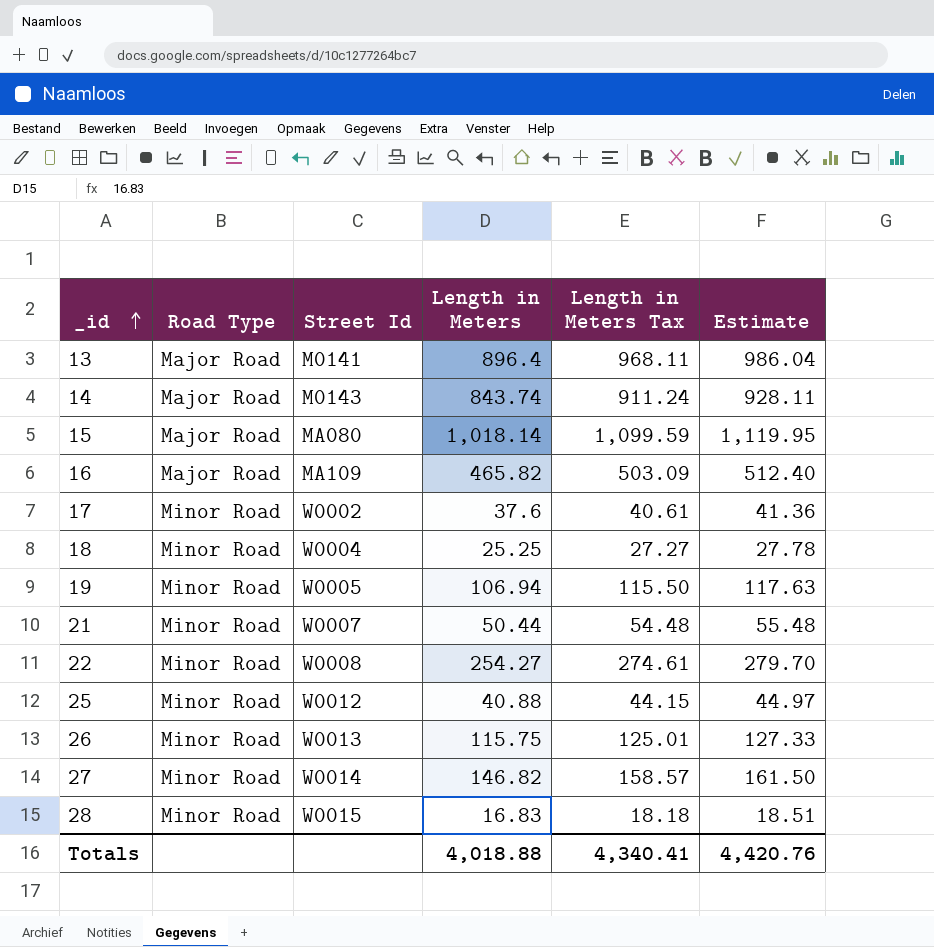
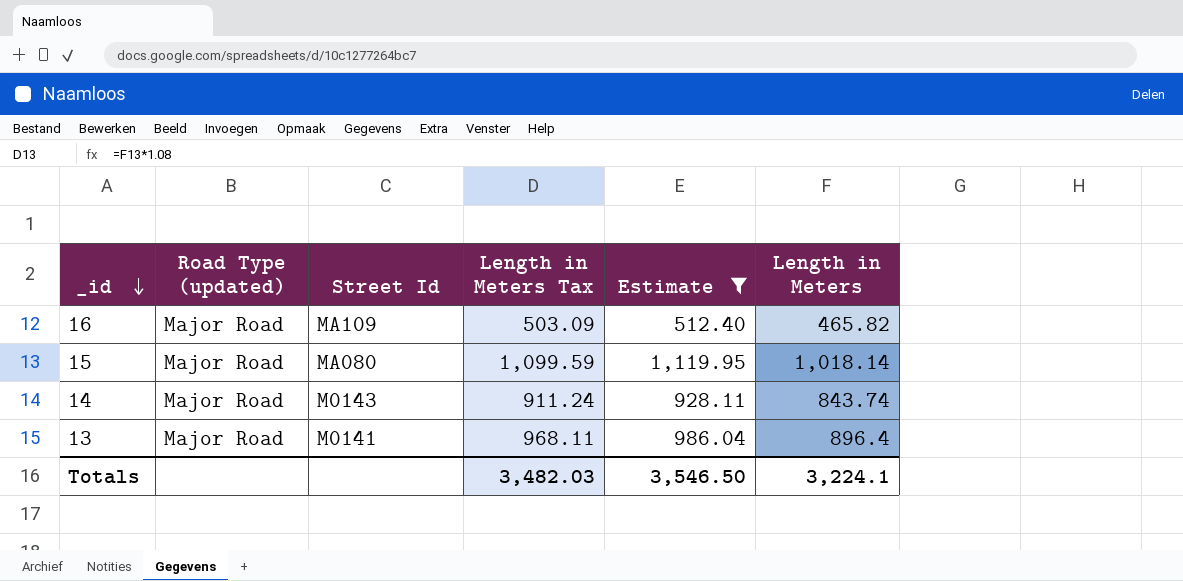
filter: none -> Estimate >= 512.40
row order: _id ascending -> _id descending
column name: Road Type -> Road Type (updated)
column Length in Meters | position: 4 -> 6
Totals | Length in Meters Tax: 4,340.41 -> 3,482.03
Totals | Estimate: 4,420.76 -> 3,546.50
Totals | Length in Meters: 4,018.88 -> 3,224.1

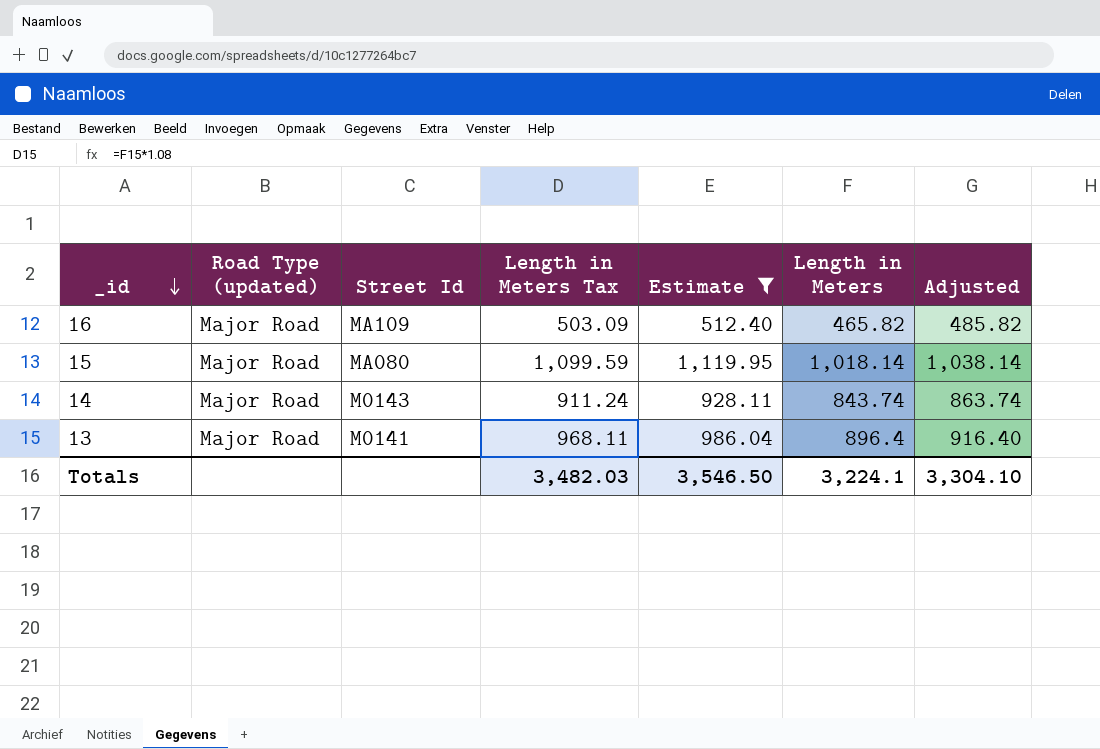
column Adjusted | formula: none -> [Length in Meters] + 20

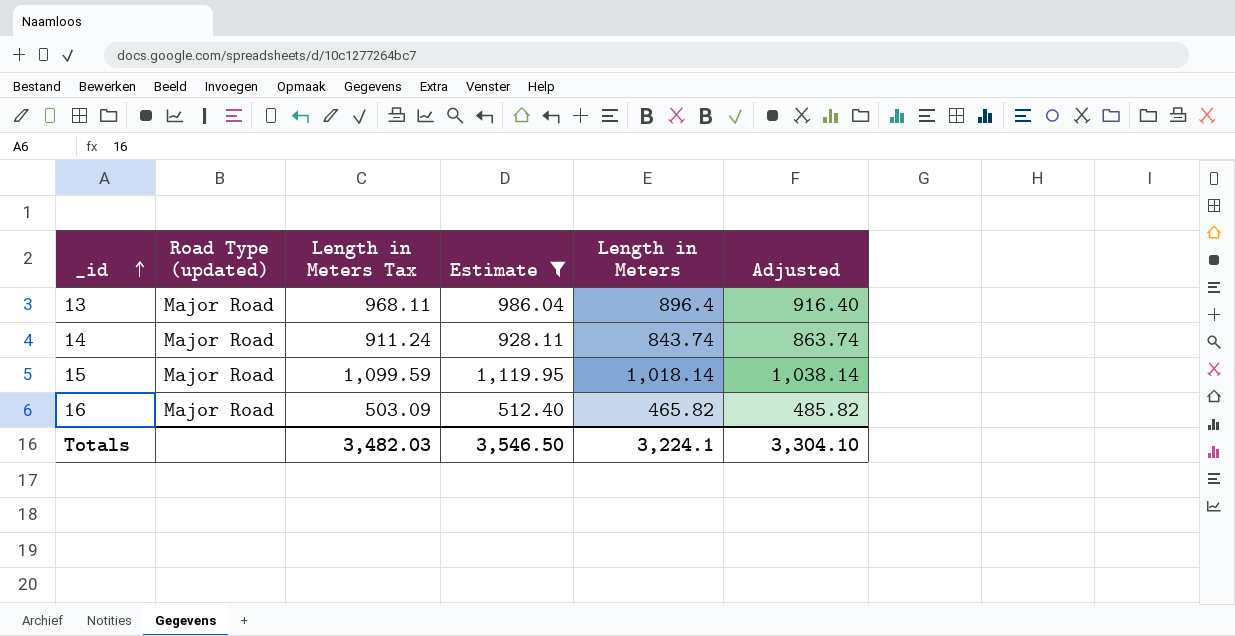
row order: _id descending -> _id ascending
column Street Id | position: 3 -> none

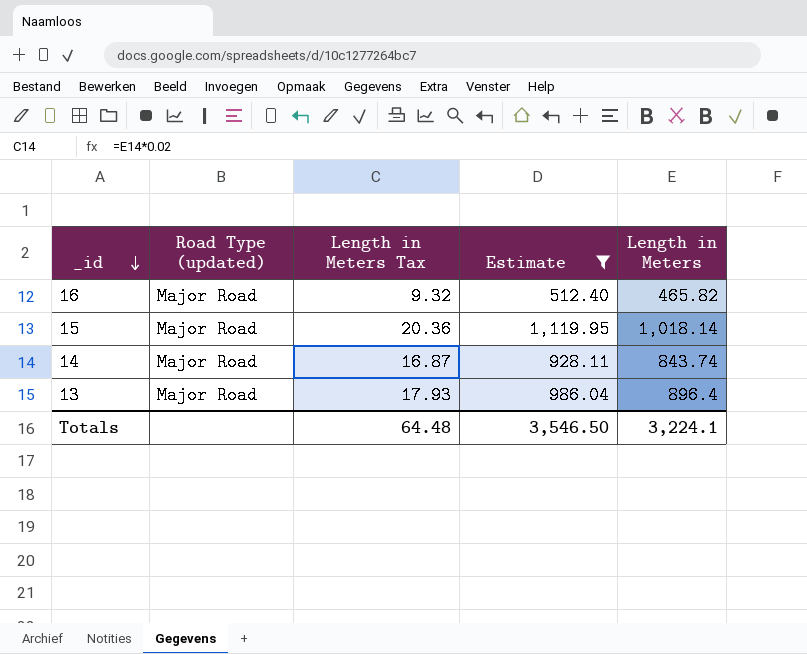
row order: _id ascending -> _id descending
column Adjusted | formula: [Length in Meters] + 20 -> none
column Length in Meters Tax | formula: [Length in Meters] * 1.08 -> [Length in Meters] * 0.02
Totals | Length in Meters Tax: 3,482.03 -> 64.48

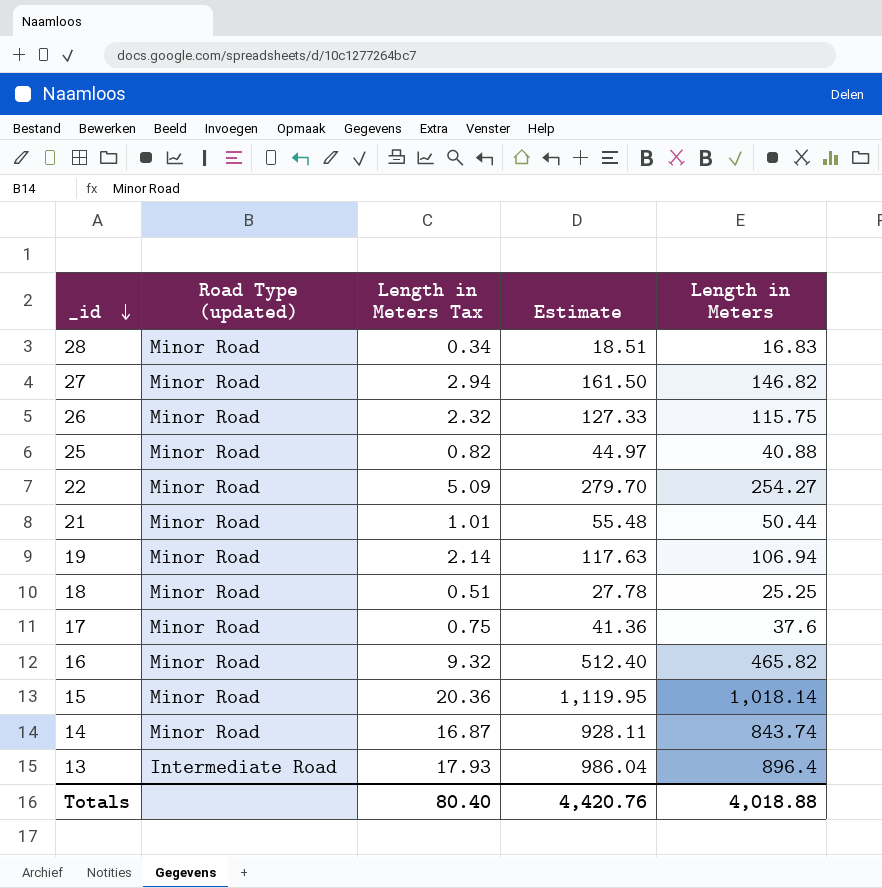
filter: Estimate >= 512.40 -> none
16 | Road Type (updated): Major Road -> Minor Road
15 | Road Type (updated): Major Road -> Minor Road
14 | Road Type (updated): Major Road -> Minor Road
13 | Road Type (updated): Major Road -> Intermediate Road
Totals | Length in Meters Tax: 64.48 -> 80.40
Totals | Estimate: 3,546.50 -> 4,420.76
Totals | Length in Meters: 3,224.1 -> 4,018.88

